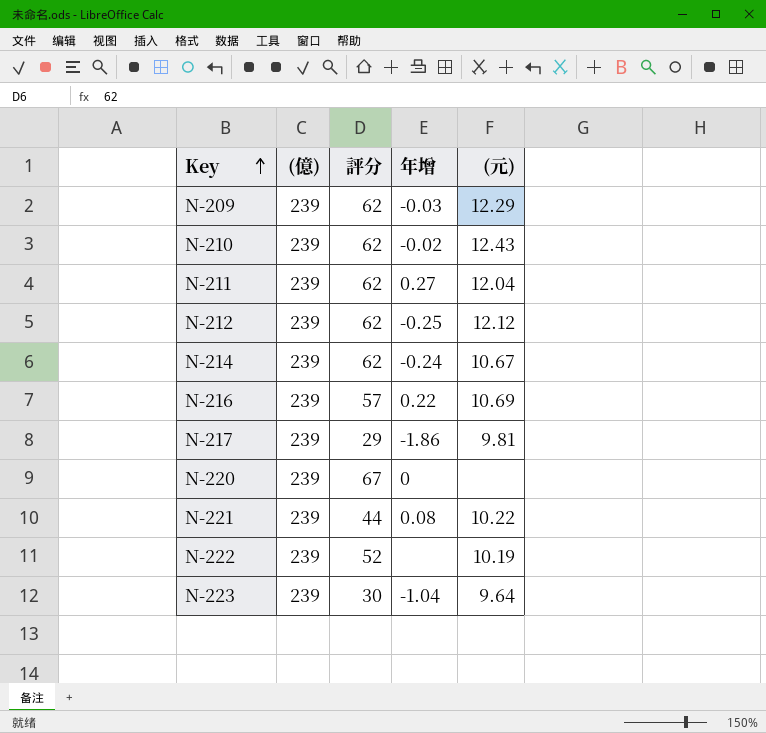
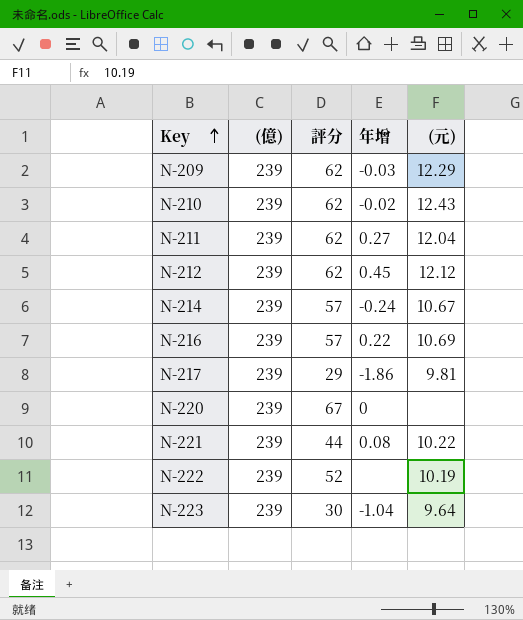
N-212 | 年增: -0.25 -> 0.45
N-214 | 評分: 62 -> 57

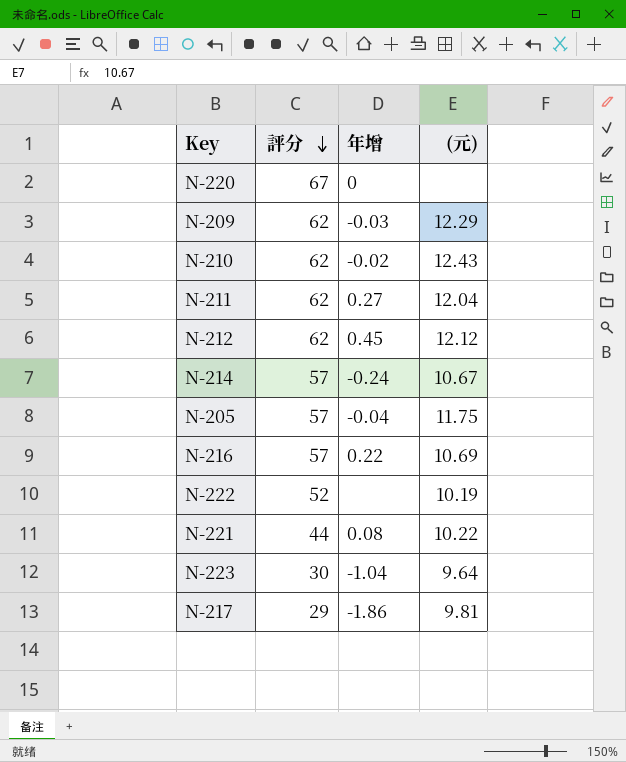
row order: Key ascending -> 評分 descending
column (億) | position: 2 -> none
row N-205: none -> 57 | -0.04 | 11.75

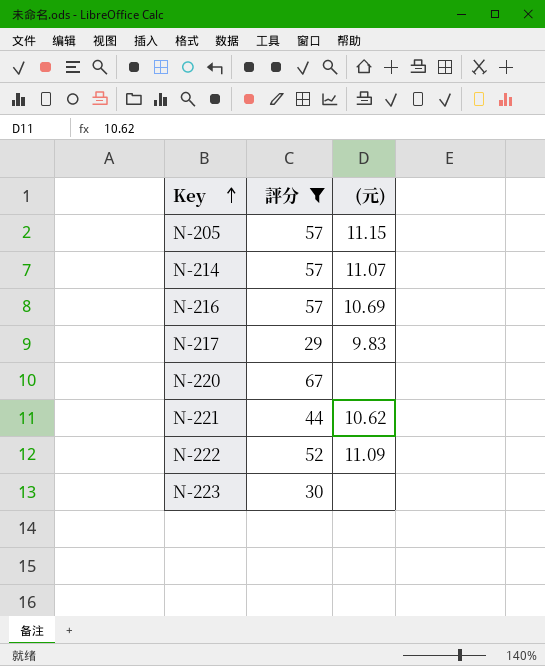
filter: none -> 評分 != 62
row order: 評分 descending -> Key ascending
column 年增 | position: 3 -> none
N-205 | (元): 11.75 -> 11.15
N-214 | (元): 10.67 -> 11.07
N-217 | (元): 9.81 -> 9.83
N-221 | (元): 10.22 -> 10.62
N-222 | (元): 10.19 -> 11.09
N-223 | (元): 9.64 -> none

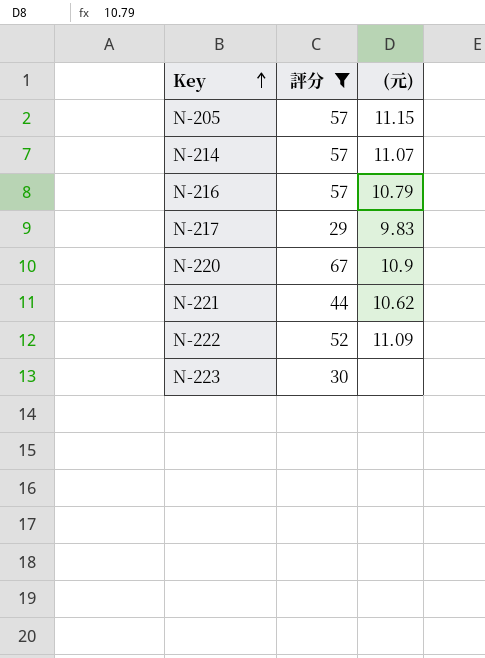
N-216 | (元): 10.69 -> 10.79
N-220 | (元): none -> 10.9

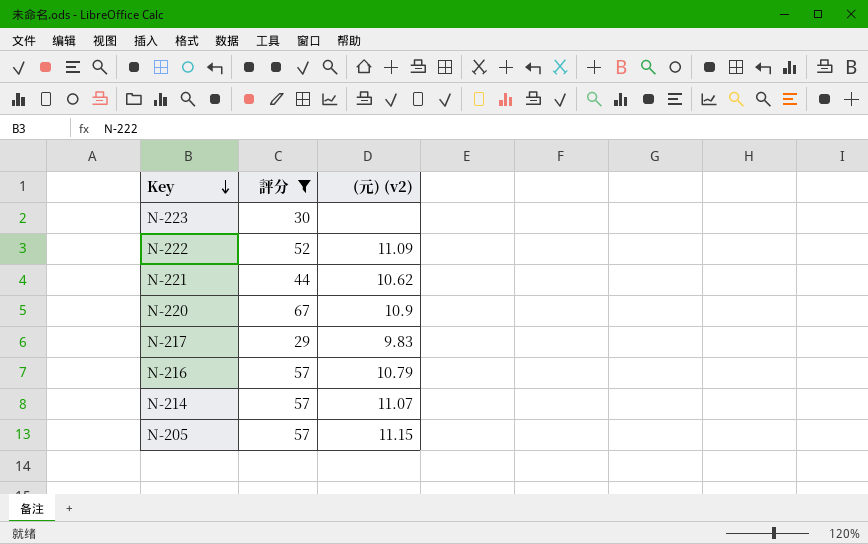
row order: Key ascending -> Key descending
column name: (元) -> (元) (v2)

